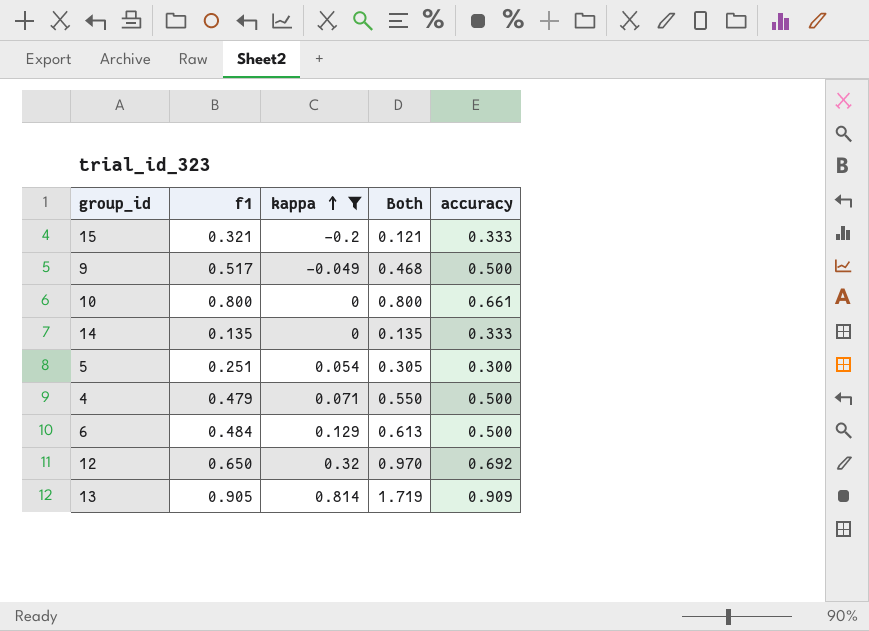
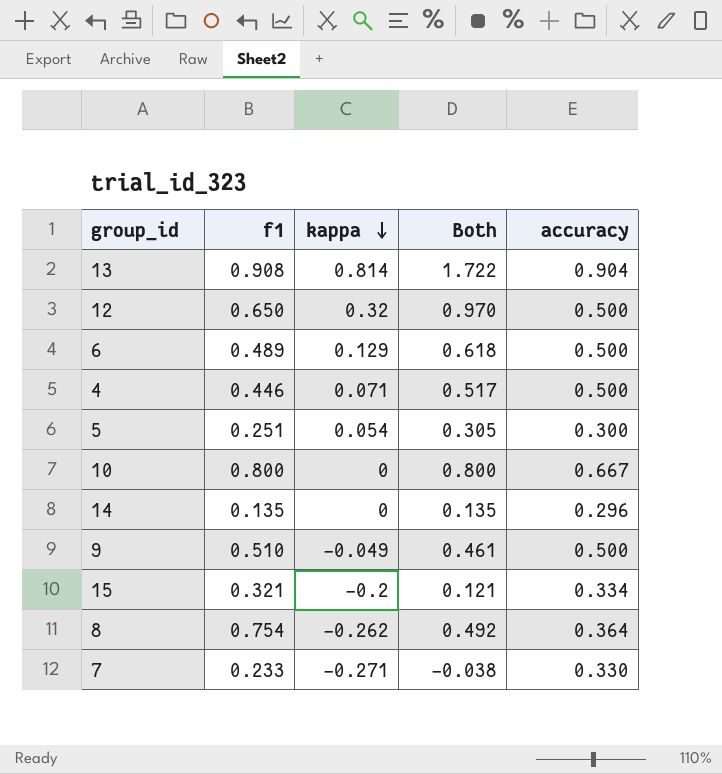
filter: kappa >= -0.2 -> none
row order: kappa ascending -> kappa descending
13 | f1: 0.905 -> 0.908
13 | Both: 1.719 -> 1.722
13 | accuracy: 0.909 -> 0.904
12 | accuracy: 0.692 -> 0.500
6 | f1: 0.484 -> 0.489
6 | Both: 0.613 -> 0.618
4 | f1: 0.479 -> 0.446
4 | Both: 0.550 -> 0.517
10 | accuracy: 0.661 -> 0.667
14 | accuracy: 0.333 -> 0.296
9 | f1: 0.517 -> 0.510
9 | Both: 0.468 -> 0.461
15 | accuracy: 0.333 -> 0.334

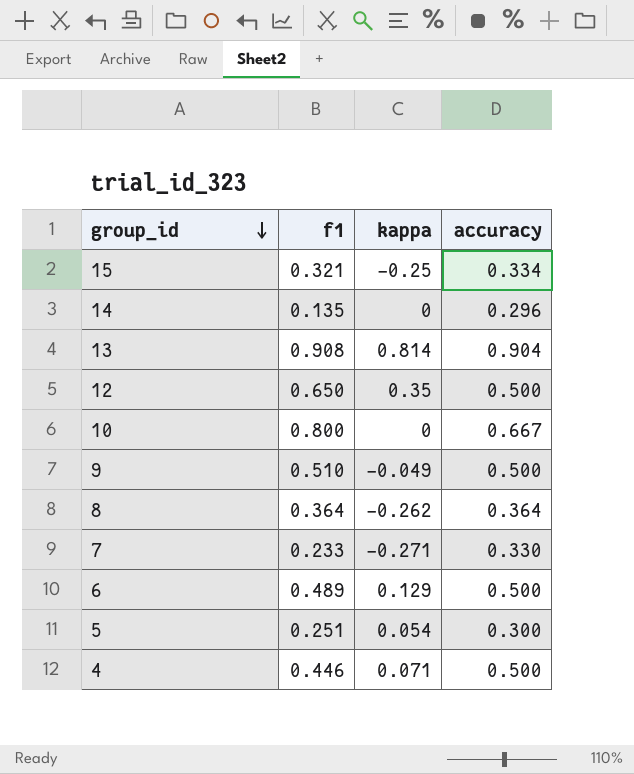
row order: kappa descending -> group_id descending
column Both | formula: [f1] + [kappa] -> none
15 | kappa: -0.2 -> -0.25
12 | kappa: 0.32 -> 0.35
8 | f1: 0.754 -> 0.364

